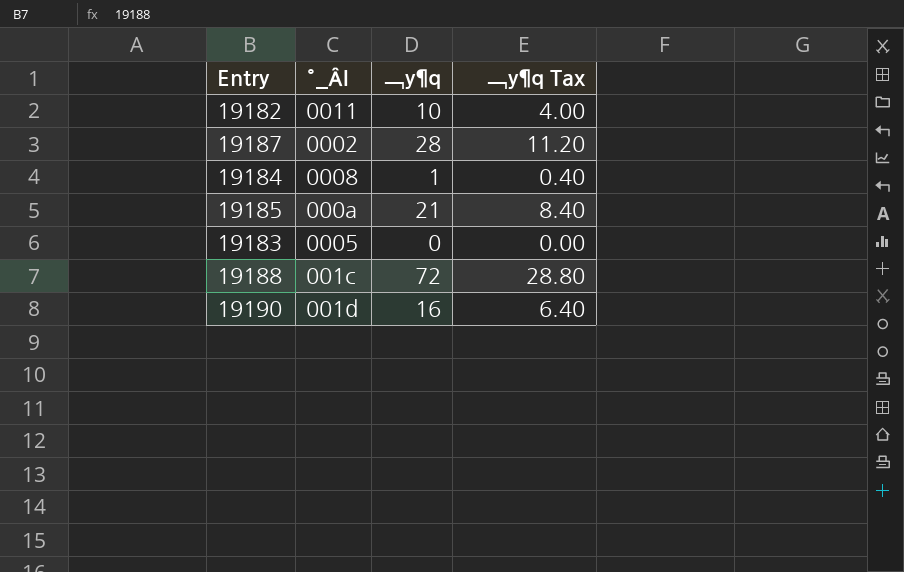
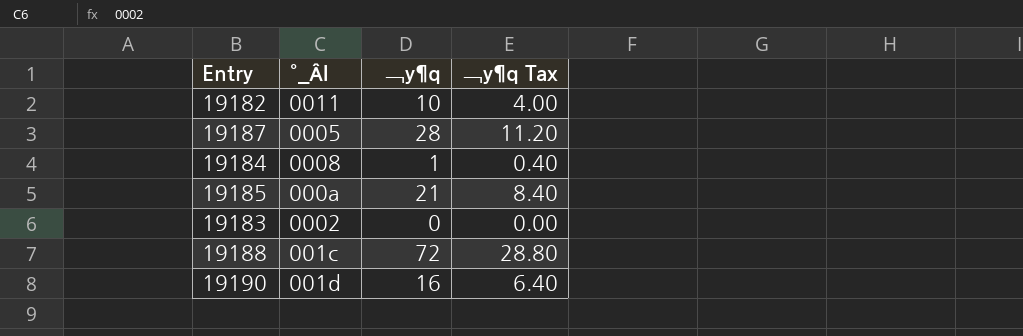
19187 | °_ÂI: 0002 -> 0005
19183 | °_ÂI: 0005 -> 0002

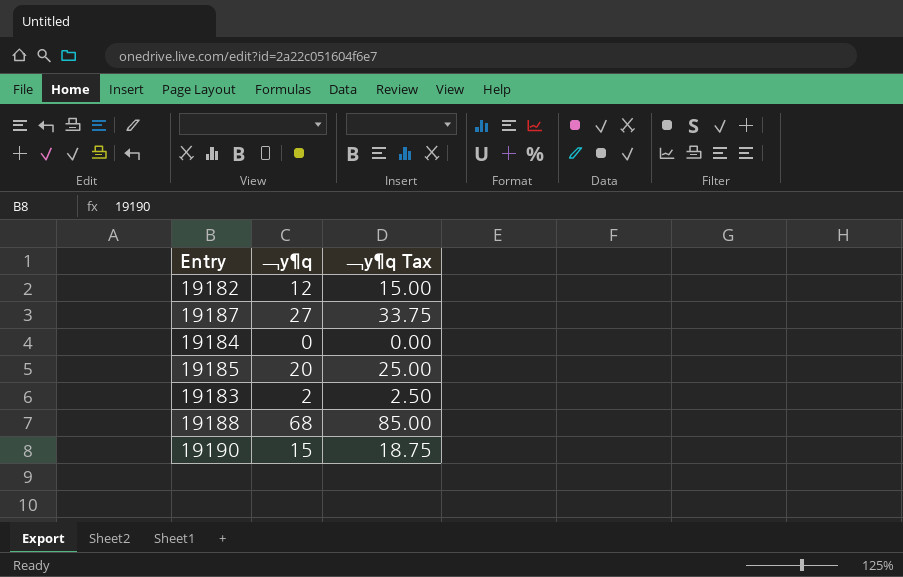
column °_ÂI | position: 2 -> none
column ¬y¶q Tax | formula: [¬y¶q] * 0.4 -> [¬y¶q] * 1.25
19182 | ¬y¶q: 10 -> 12
19187 | ¬y¶q: 28 -> 27
19184 | ¬y¶q: 1 -> 0
19185 | ¬y¶q: 21 -> 20
19183 | ¬y¶q: 0 -> 2
19188 | ¬y¶q: 72 -> 68
19190 | ¬y¶q: 16 -> 15

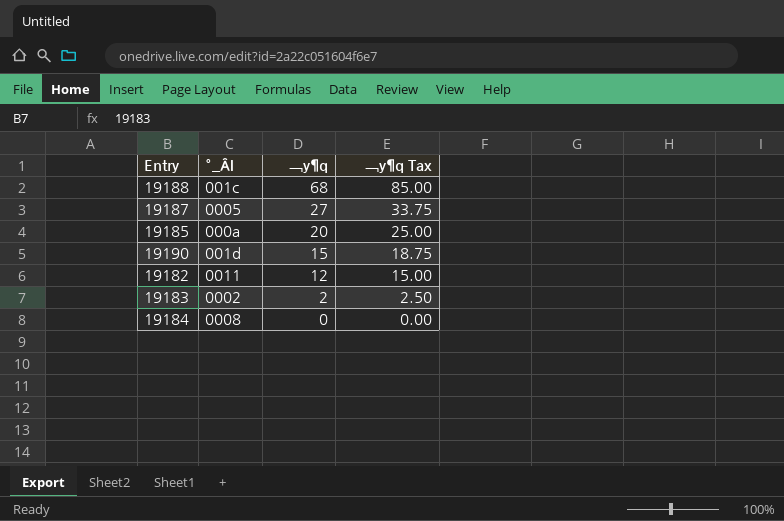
row order: none -> ¬y¶q descending
column °_ÂI | position: none -> 2

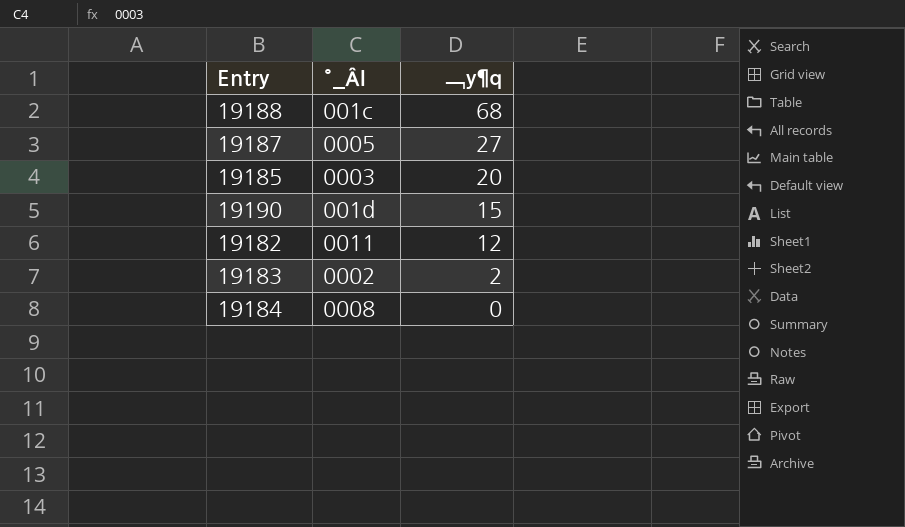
column ¬y¶q Tax | formula: [¬y¶q] * 1.25 -> none
19185 | °_ÂI: 000a -> 0003

